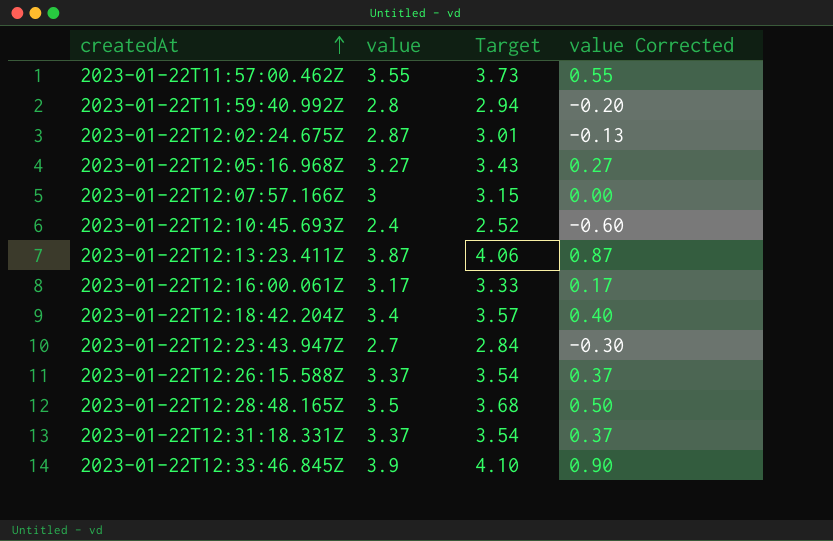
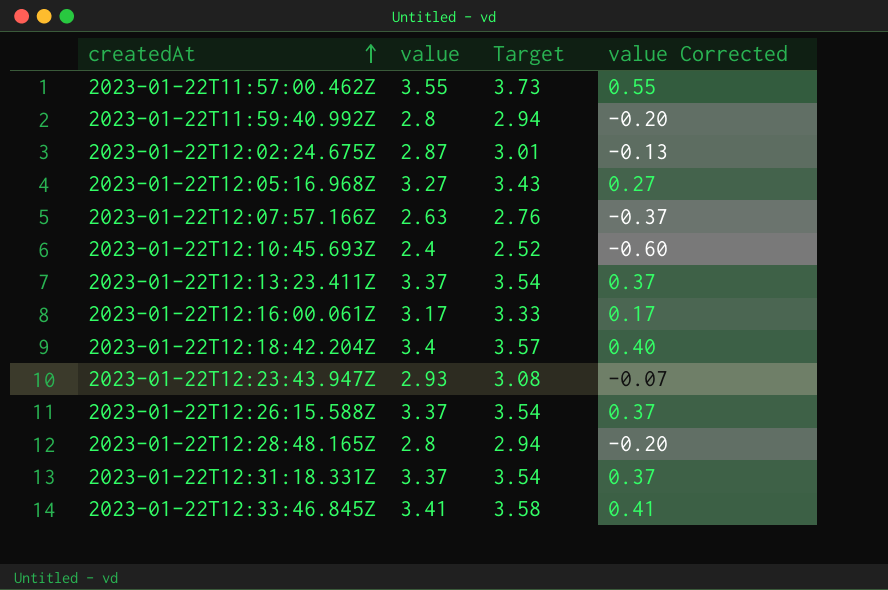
2023-01-22T12:07:57.166Z | value: 3 -> 2.63
2023-01-22T12:07:57.166Z | Target: 3.15 -> 2.76
2023-01-22T12:07:57.166Z | value Corrected: 0.00 -> -0.37
2023-01-22T12:13:23.411Z | value: 3.87 -> 3.37
2023-01-22T12:13:23.411Z | Target: 4.06 -> 3.54
2023-01-22T12:13:23.411Z | value Corrected: 0.87 -> 0.37
2023-01-22T12:23:43.947Z | value: 2.7 -> 2.93
2023-01-22T12:23:43.947Z | Target: 2.84 -> 3.08
2023-01-22T12:23:43.947Z | value Corrected: -0.30 -> -0.07
2023-01-22T12:28:48.165Z | value: 3.5 -> 2.8
2023-01-22T12:28:48.165Z | Target: 3.68 -> 2.94
2023-01-22T12:28:48.165Z | value Corrected: 0.50 -> -0.20
2023-01-22T12:33:46.845Z | value: 3.9 -> 3.41
2023-01-22T12:33:46.845Z | Target: 4.10 -> 3.58
2023-01-22T12:33:46.845Z | value Corrected: 0.90 -> 0.41

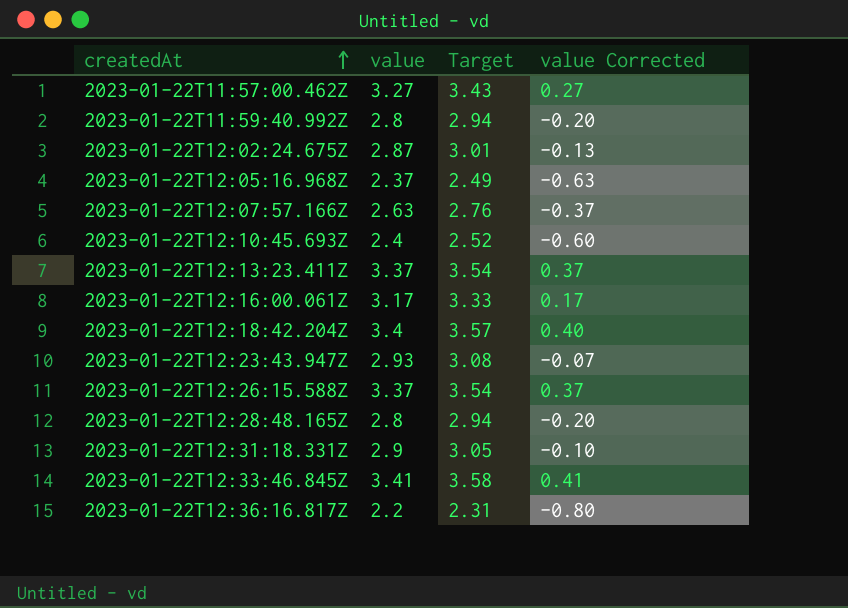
2023-01-22T11:57:00.462Z | value: 3.55 -> 3.27
2023-01-22T11:57:00.462Z | Target: 3.73 -> 3.43
2023-01-22T11:57:00.462Z | value Corrected: 0.55 -> 0.27
2023-01-22T12:05:16.968Z | value: 3.27 -> 2.37
2023-01-22T12:05:16.968Z | Target: 3.43 -> 2.49
2023-01-22T12:05:16.968Z | value Corrected: 0.27 -> -0.63
2023-01-22T12:31:18.331Z | value: 3.37 -> 2.9
2023-01-22T12:31:18.331Z | Target: 3.54 -> 3.05
2023-01-22T12:31:18.331Z | value Corrected: 0.37 -> -0.10
row 2023-01-22T12:36:16.817Z: none -> 2.2 | 2.31 | -0.80

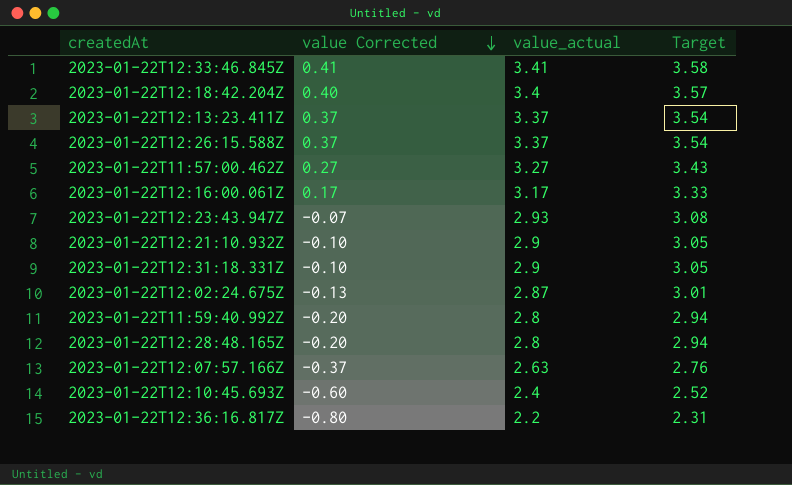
row order: createdAt ascending -> value Corrected descending
column value Corrected | position: 4 -> 2
column name: value -> value_actual
row 2023-01-22T12:05:16.968Z: 2.37 | 2.49 | -0.63 -> none
row 2023-01-22T12:21:10.932Z: none -> -0.10 | 2.9 | 3.05

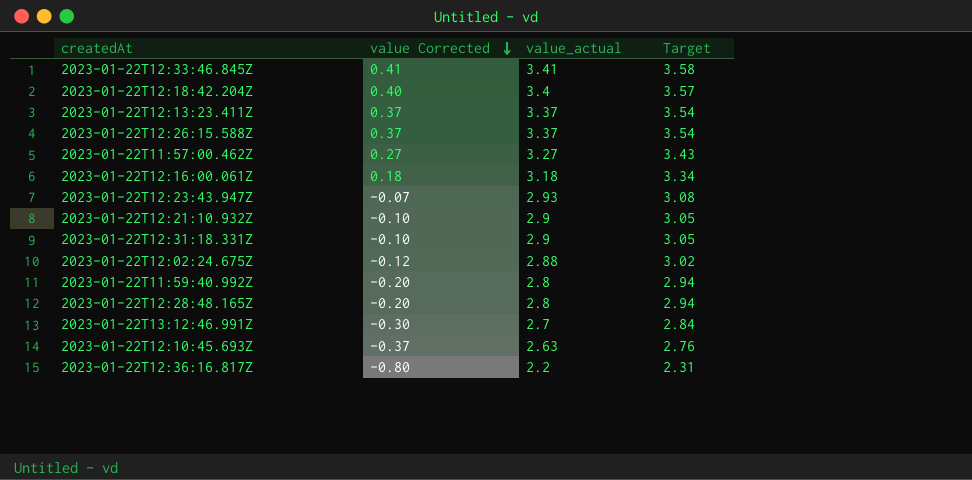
row 2023-01-22T12:07:57.166Z: -0.37 | 2.63 | 2.76 -> none
2023-01-22T12:16:00.061Z | value Corrected: 0.17 -> 0.18
2023-01-22T12:16:00.061Z | value_actual: 3.17 -> 3.18
2023-01-22T12:16:00.061Z | Target: 3.33 -> 3.34
2023-01-22T12:02:24.675Z | value Corrected: -0.13 -> -0.12
2023-01-22T12:02:24.675Z | value_actual: 2.87 -> 2.88
2023-01-22T12:02:24.675Z | Target: 3.01 -> 3.02
row 2023-01-22T13:12:46.991Z: none -> -0.30 | 2.7 | 2.84
2023-01-22T12:10:45.693Z | value Corrected: -0.60 -> -0.37
2023-01-22T12:10:45.693Z | value_actual: 2.4 -> 2.63
2023-01-22T12:10:45.693Z | Target: 2.52 -> 2.76

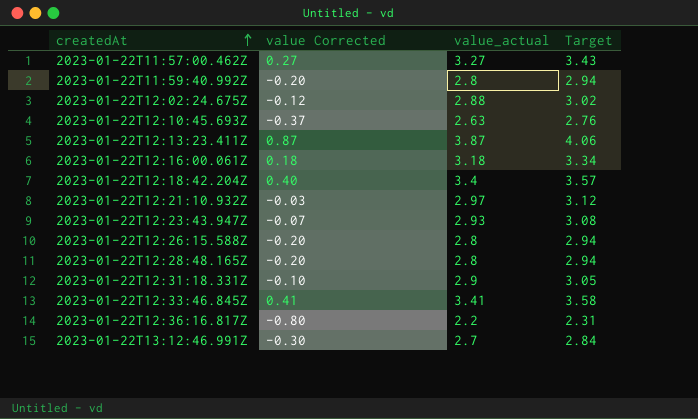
row order: value Corrected descending -> createdAt ascending
2023-01-22T12:13:23.411Z | value Corrected: 0.37 -> 0.87
2023-01-22T12:13:23.411Z | value_actual: 3.37 -> 3.87
2023-01-22T12:13:23.411Z | Target: 3.54 -> 4.06
2023-01-22T12:21:10.932Z | value Corrected: -0.10 -> -0.03
2023-01-22T12:21:10.932Z | value_actual: 2.9 -> 2.97
2023-01-22T12:21:10.932Z | Target: 3.05 -> 3.12
2023-01-22T12:26:15.588Z | value Corrected: 0.37 -> -0.20
2023-01-22T12:26:15.588Z | value_actual: 3.37 -> 2.8
2023-01-22T12:26:15.588Z | Target: 3.54 -> 2.94

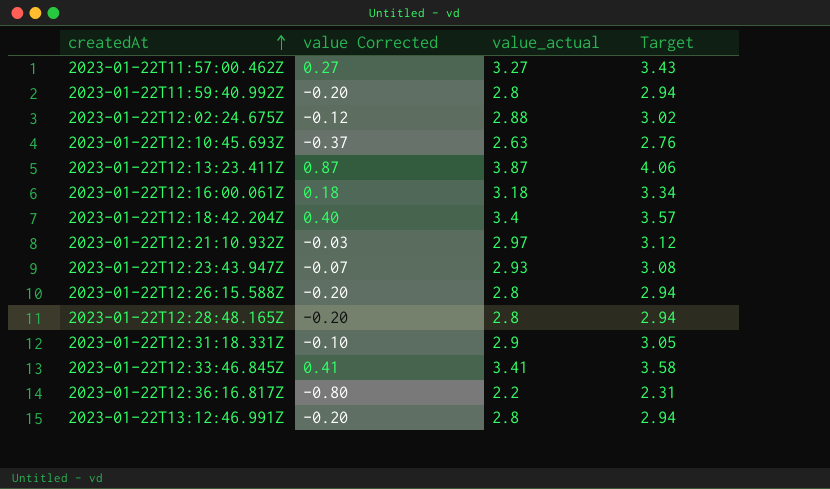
2023-01-22T13:12:46.991Z | value Corrected: -0.30 -> -0.20
2023-01-22T13:12:46.991Z | value_actual: 2.7 -> 2.8
2023-01-22T13:12:46.991Z | Target: 2.84 -> 2.94

